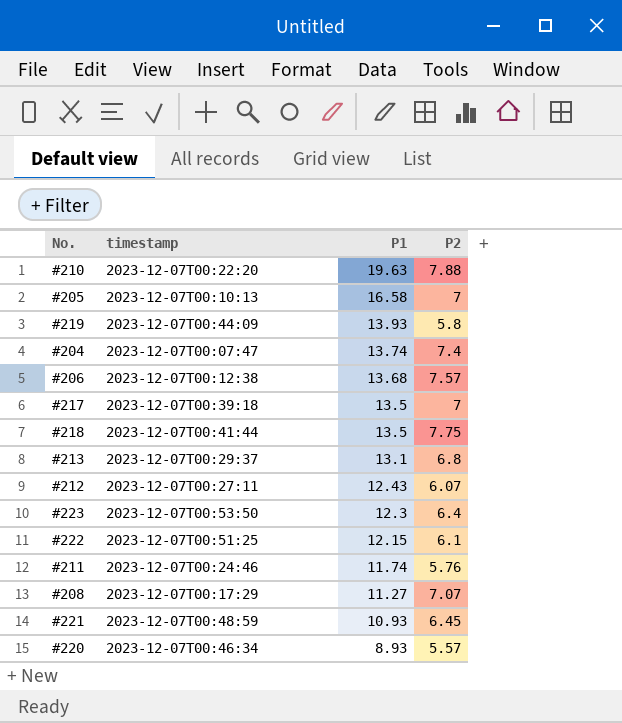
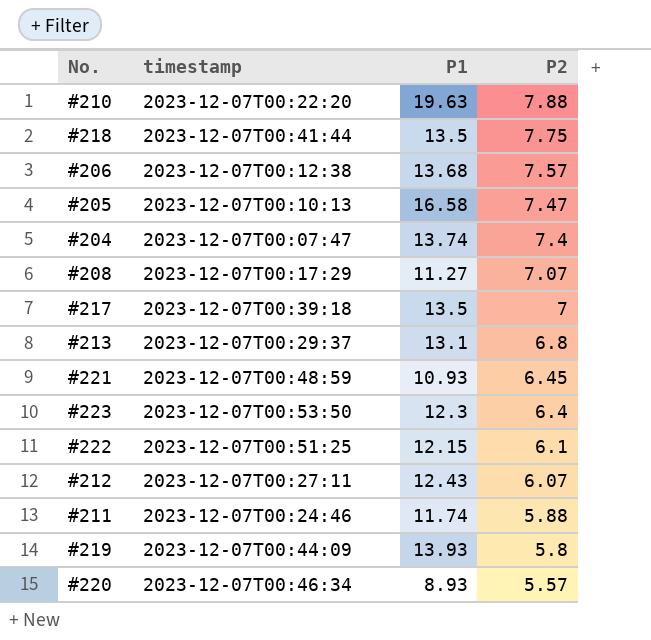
row order: P1 descending -> P2 descending
#205 | P2: 7 -> 7.47
#211 | P2: 5.76 -> 5.88

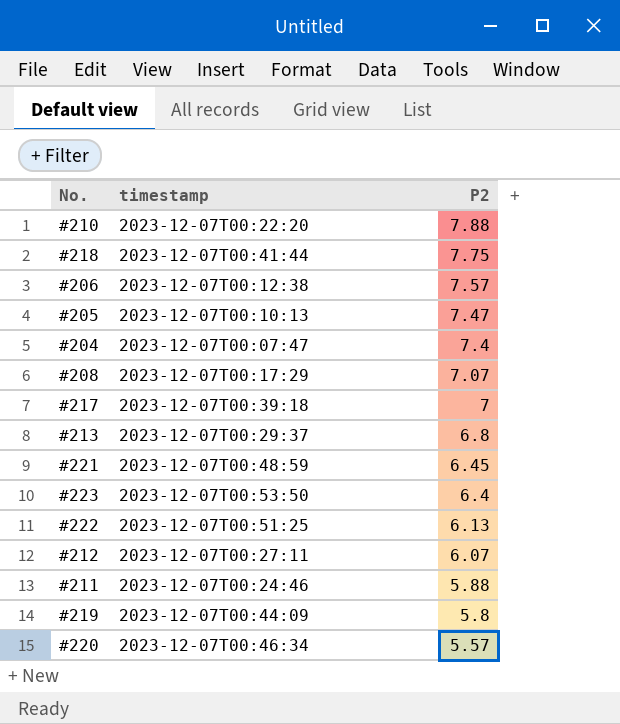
column P1 | position: 3 -> none
#222 | P2: 6.1 -> 6.13

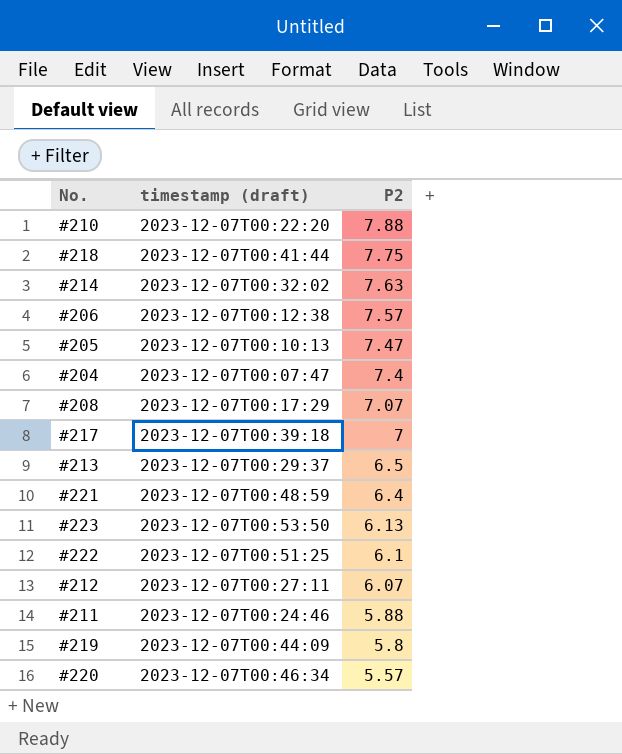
column name: timestamp -> timestamp (draft)
row #214: none -> 2023-12-07T00:32:02 | 7.63
#213 | P2: 6.8 -> 6.5
#221 | P2: 6.45 -> 6.4
#223 | P2: 6.4 -> 6.13
#222 | P2: 6.13 -> 6.1

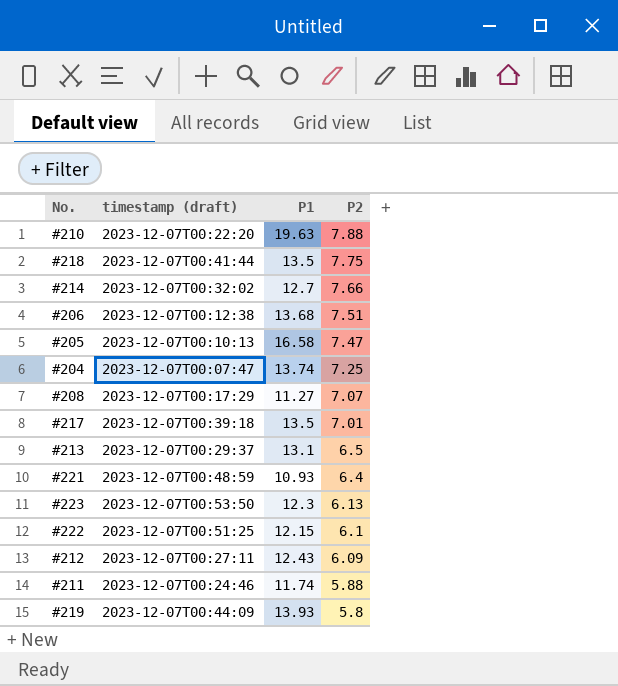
column P1 | position: none -> 3
row #220: 2023-12-07T00:46:34 | 5.57 -> none
#214 | P2: 7.63 -> 7.66
#206 | P2: 7.57 -> 7.51
#204 | P2: 7.4 -> 7.25
#217 | P2: 7 -> 7.01
#212 | P2: 6.07 -> 6.09

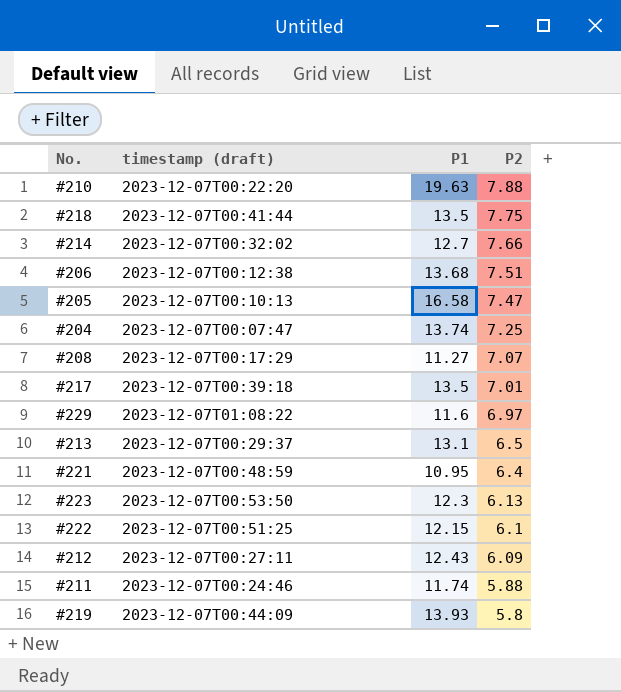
row #229: none -> 2023-12-07T01:08:22 | 11.6 | 6.97
#221 | P1: 10.93 -> 10.95

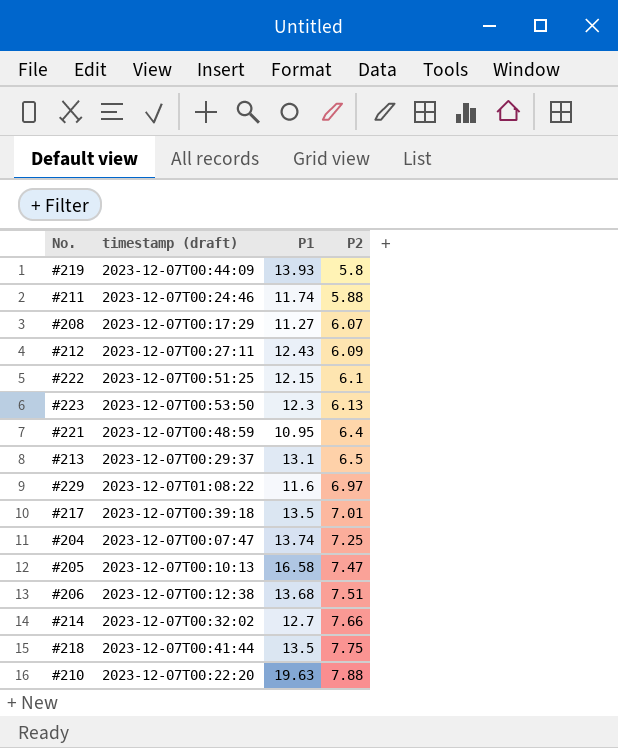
row order: P2 descending -> P2 ascending
#208 | P2: 7.07 -> 6.07

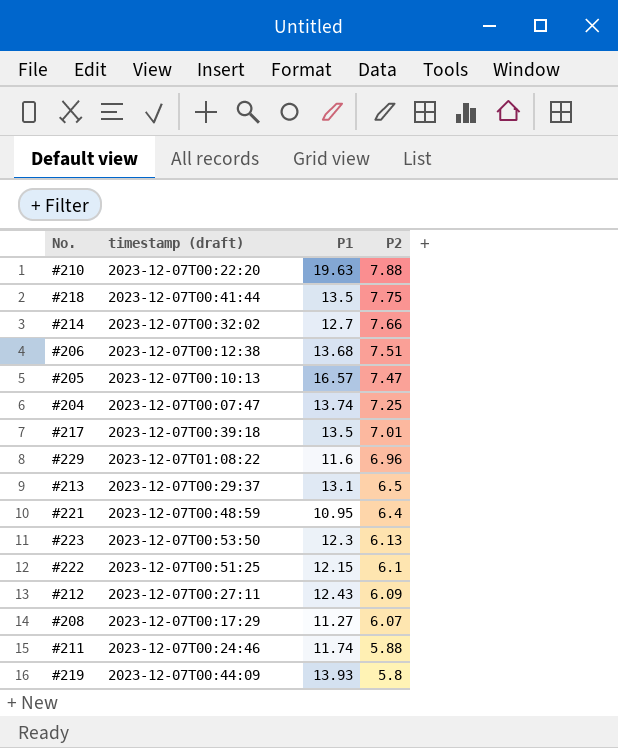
row order: P2 ascending -> P2 descending
#205 | P1: 16.58 -> 16.57
#229 | P2: 6.97 -> 6.96

